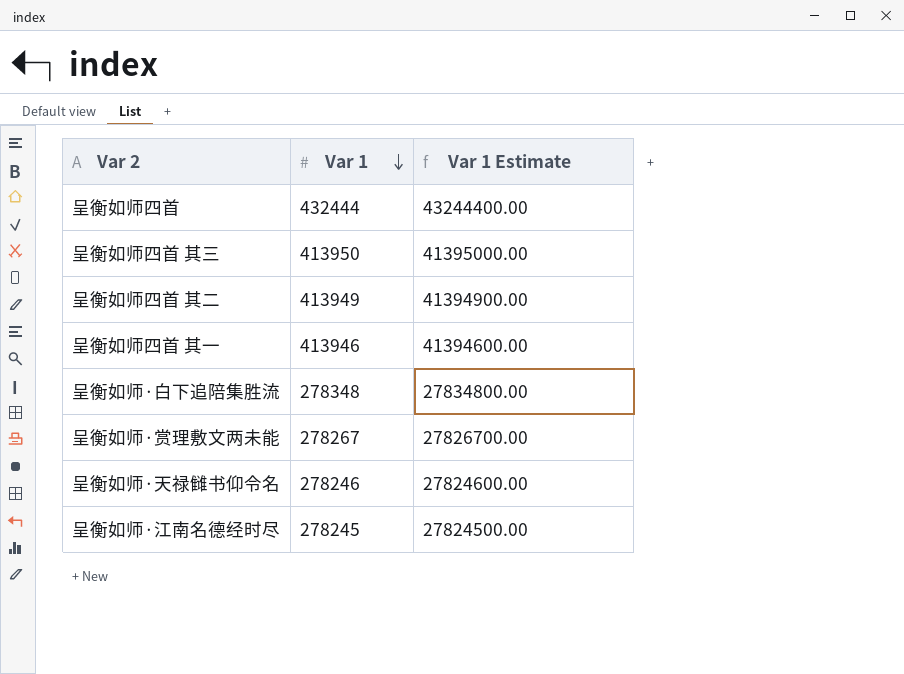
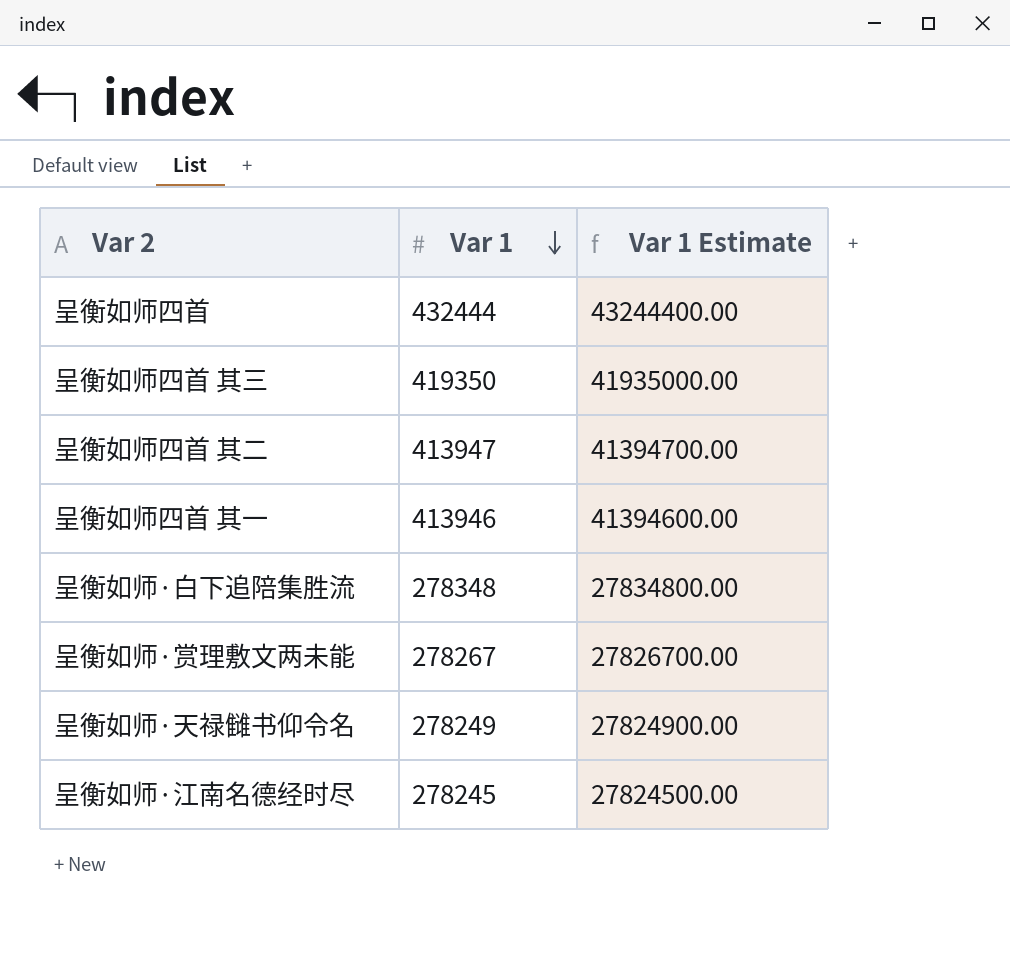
呈衡如师四首 其三 | Var 1: 413950 -> 419350
呈衡如师四首 其三 | Var 1 Estimate: 41395000.00 -> 41935000.00
呈衡如师四首 其二 | Var 1: 413949 -> 413947
呈衡如师四首 其二 | Var 1 Estimate: 41394900.00 -> 41394700.00
呈衡如师·天禄雠书仰令名 | Var 1: 278246 -> 278249
呈衡如师·天禄雠书仰令名 | Var 1 Estimate: 27824600.00 -> 27824900.00

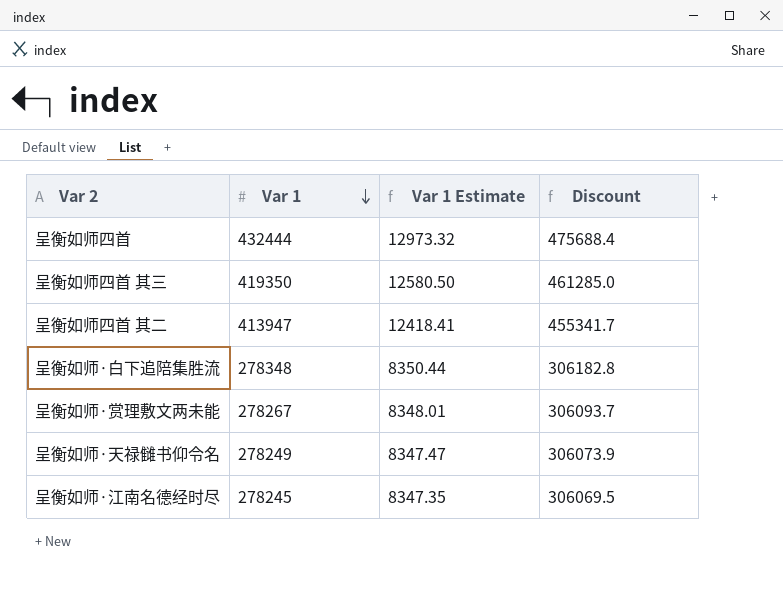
column Var 1 Estimate | formula: [Var 1] * 100 -> [Var 1] * 0.03
column Discount | formula: none -> [Var 1] * 1.1
row 呈衡如师四首 其一: 413946 | 41394600.00 -> none

